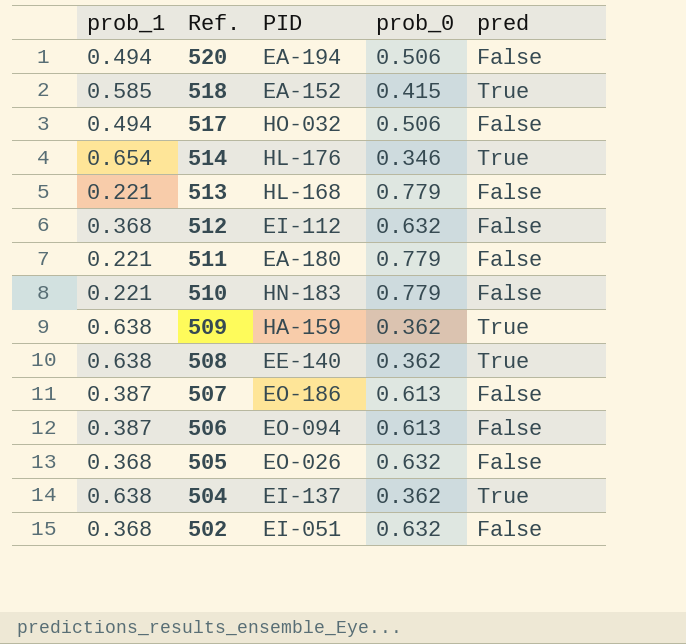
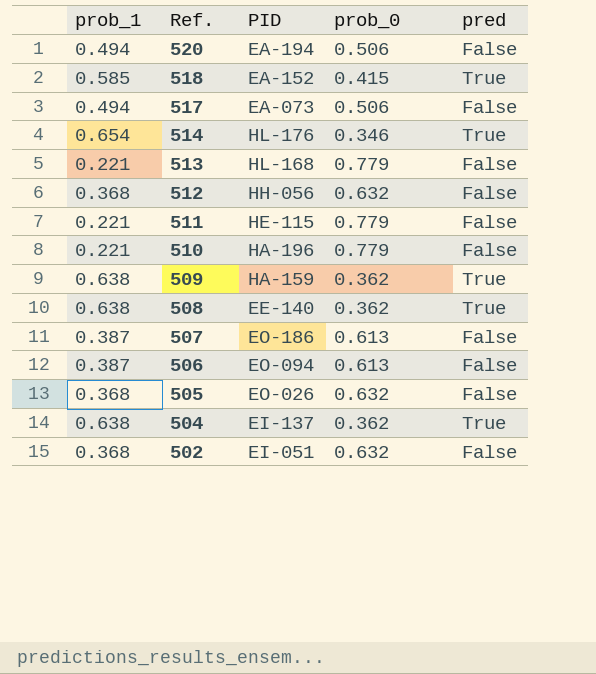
517 | PID: HO-032 -> EA-073
512 | PID: EI-112 -> HH-056
511 | PID: EA-180 -> HE-115
510 | PID: HN-183 -> HA-196

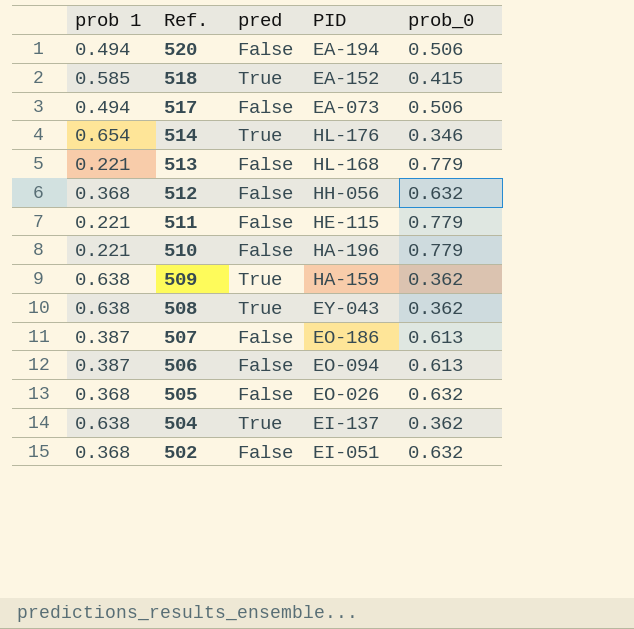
column name: prob_1 -> prob 1
column pred | position: 5 -> 3
508 | PID: EE-140 -> EY-043

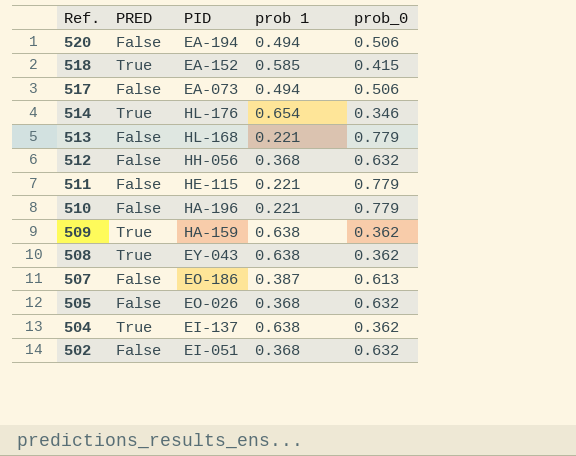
column name: pred -> PRED
column prob 1 | position: 1 -> 4
row 506: 0.387 | False | EO-094 | 0.613 -> none

